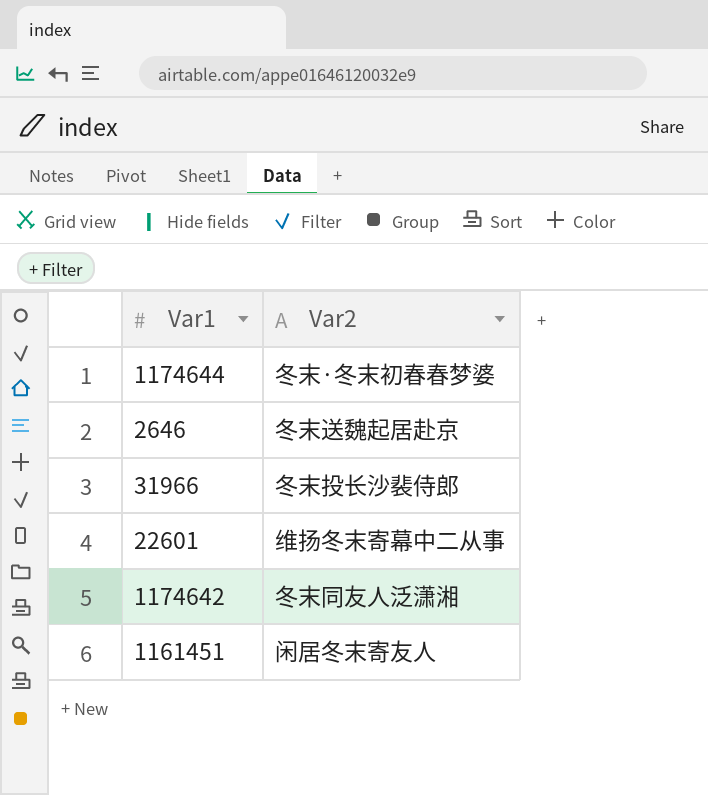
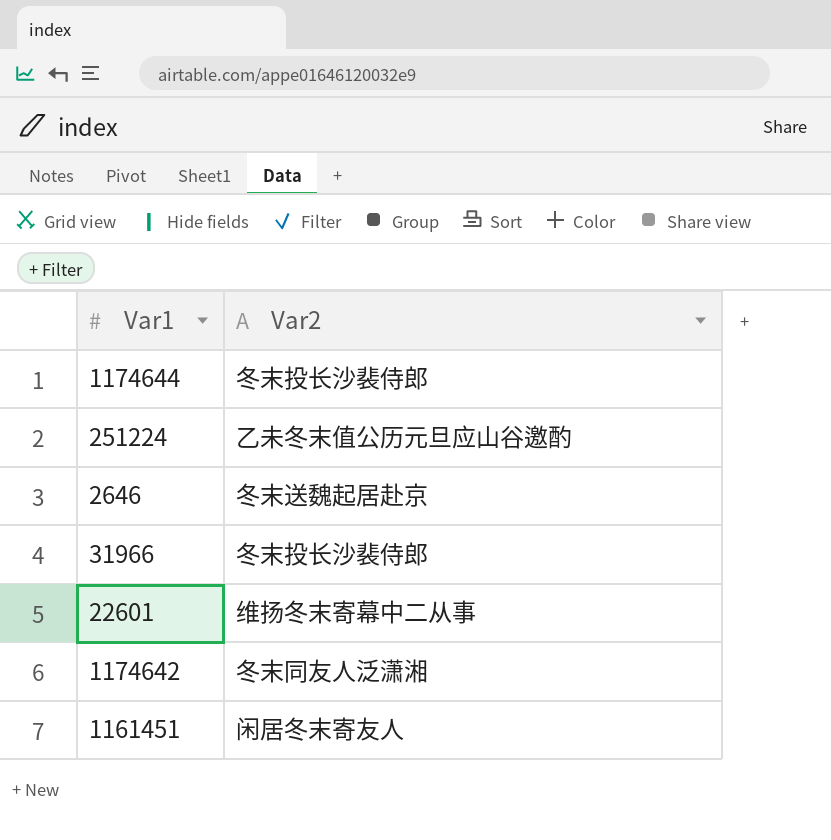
1174644 | Var2: 冬末·冬末初春春梦婆 -> 冬末投长沙裴侍郎
row 251224: none -> 乙未冬末值公历元旦应山谷邀酌

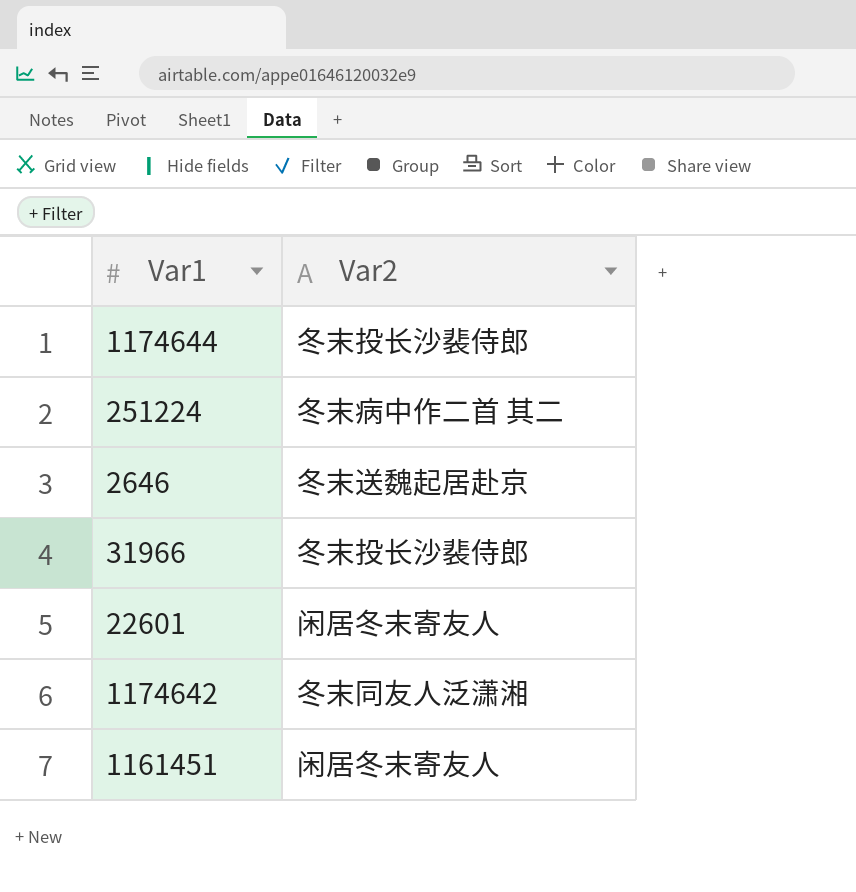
251224 | Var2: 乙未冬末值公历元旦应山谷邀酌 -> 冬末病中作二首 其二
22601 | Var2: 维扬冬末寄幕中二从事 -> 闲居冬末寄友人

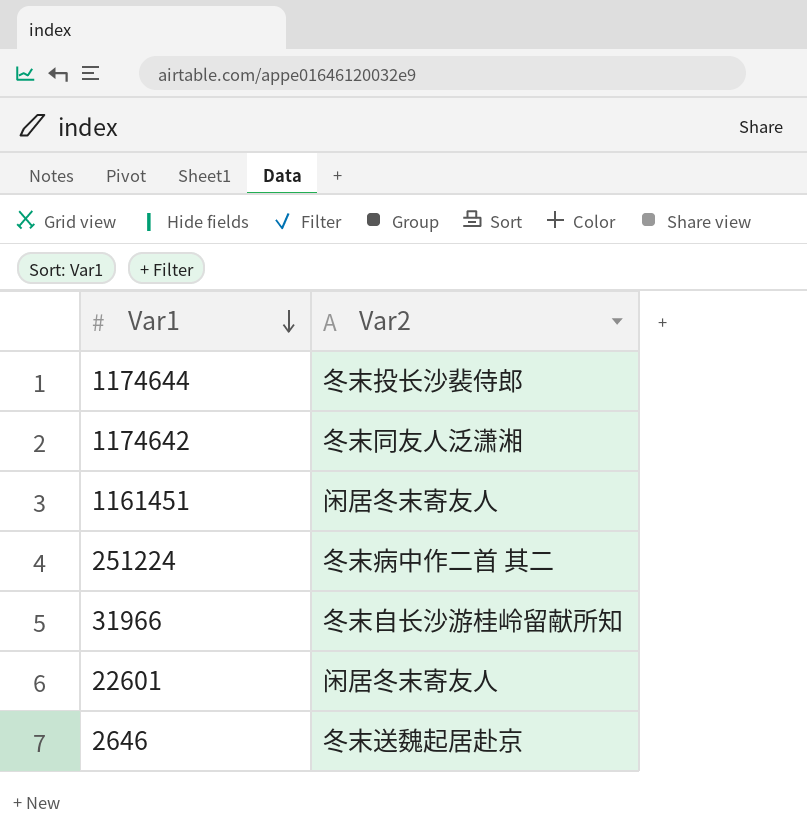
row order: none -> Var1 descending
31966 | Var2: 冬末投长沙裴侍郎 -> 冬末自长沙游桂岭留献所知

